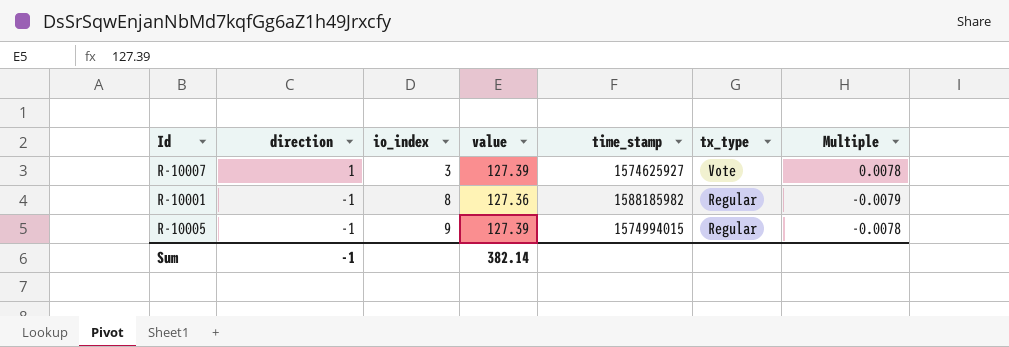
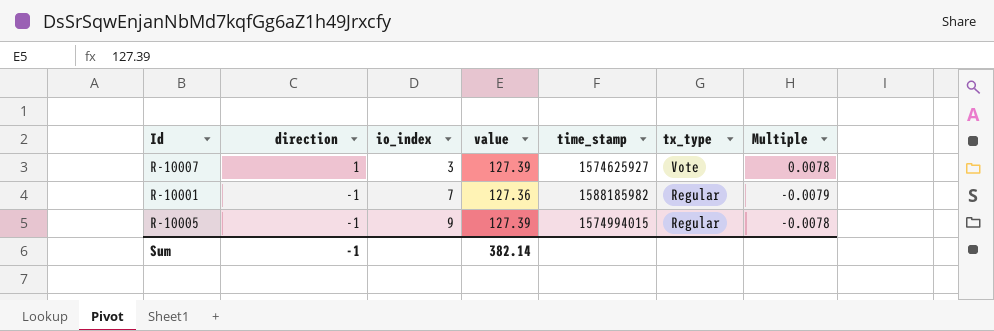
R-10001 | io_index: 8 -> 7

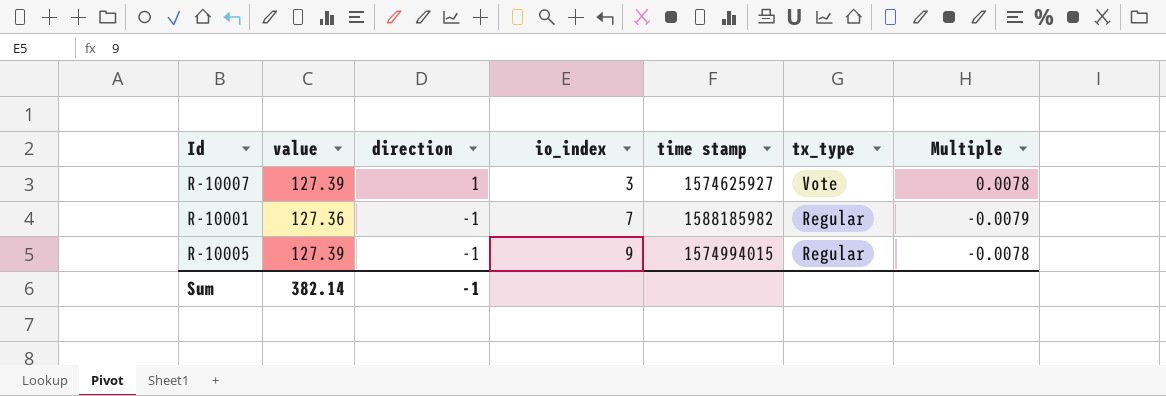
column value | position: 4 -> 2
column name: time_stamp -> time stamp

